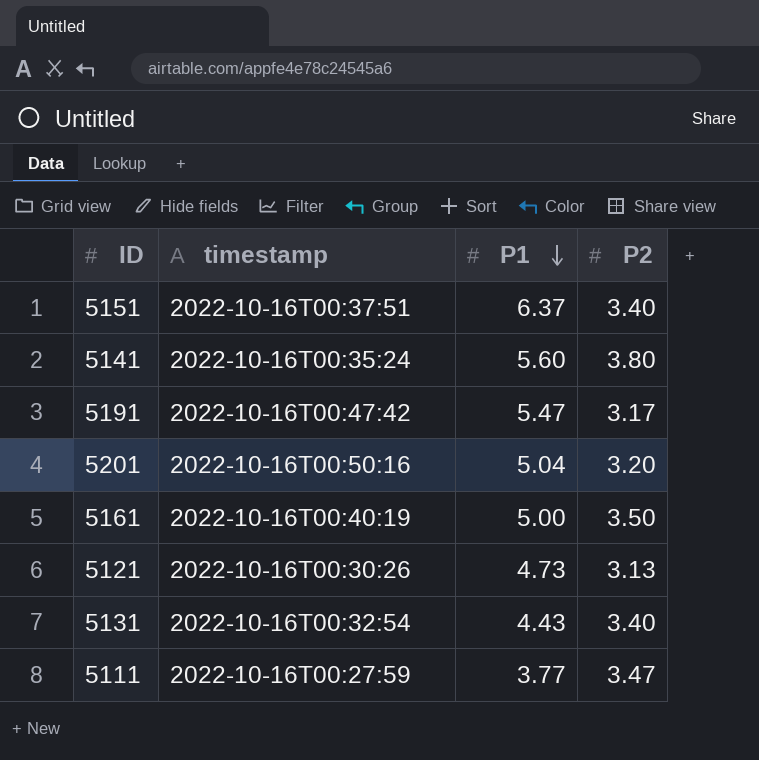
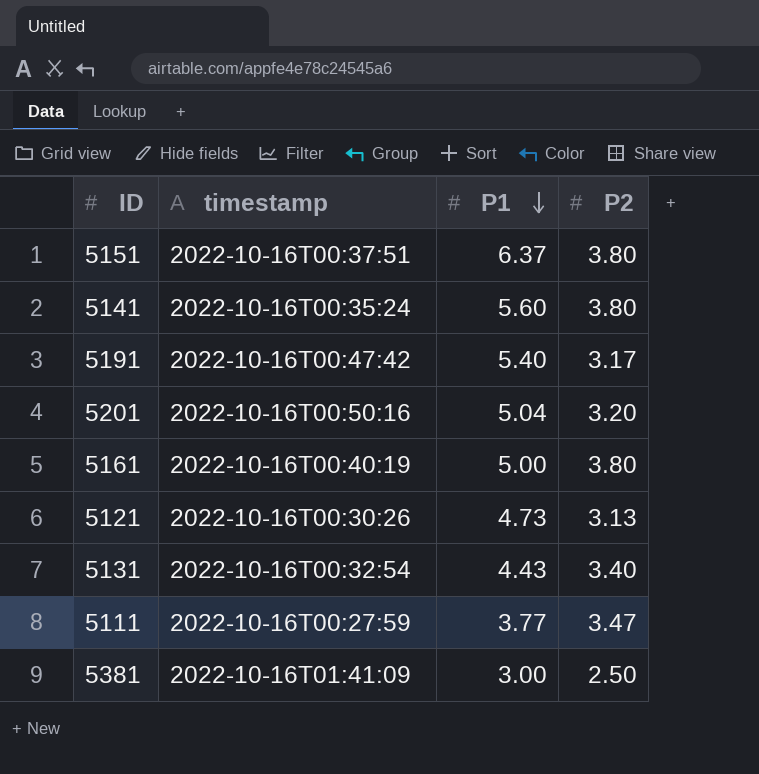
5151 | P2: 3.40 -> 3.80
5191 | P1: 5.47 -> 5.40
5161 | P2: 3.50 -> 3.80
row 5381: none -> 2022-10-16T01:41:09 | 3.00 | 2.50

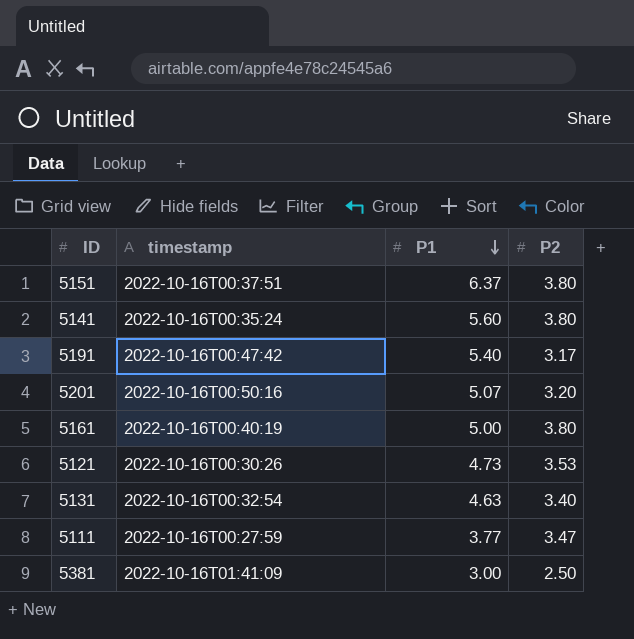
5201 | P1: 5.04 -> 5.07
5121 | P2: 3.13 -> 3.53
5131 | P1: 4.43 -> 4.63

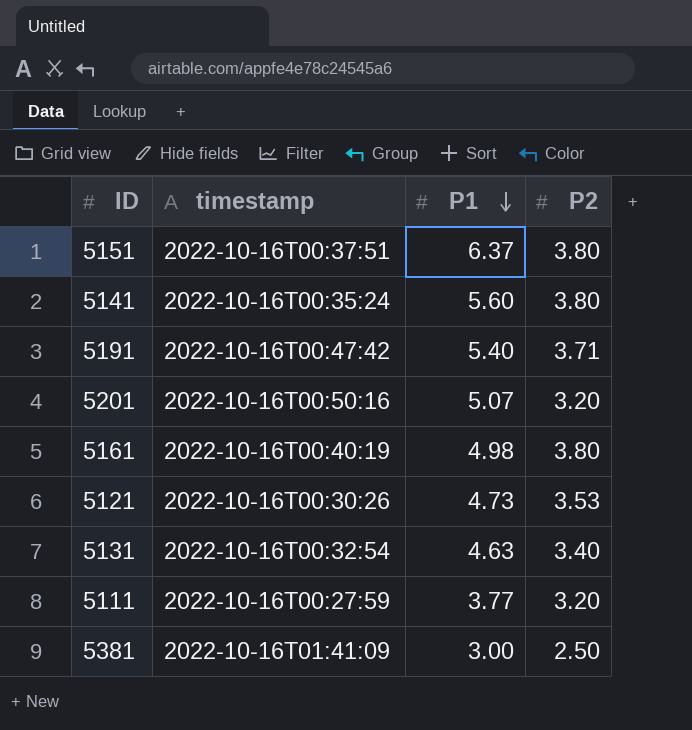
5191 | P2: 3.17 -> 3.71
5161 | P1: 5.00 -> 4.98
5111 | P2: 3.47 -> 3.20

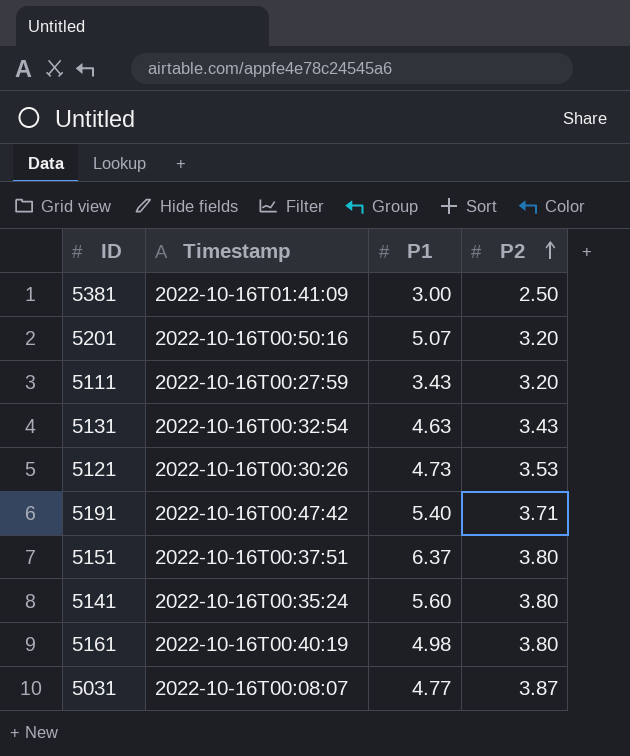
row order: P1 descending -> P2 ascending
column name: timestamp -> Timestamp
5111 | P1: 3.77 -> 3.43
5131 | P2: 3.40 -> 3.43
row 5031: none -> 2022-10-16T00:08:07 | 4.77 | 3.87

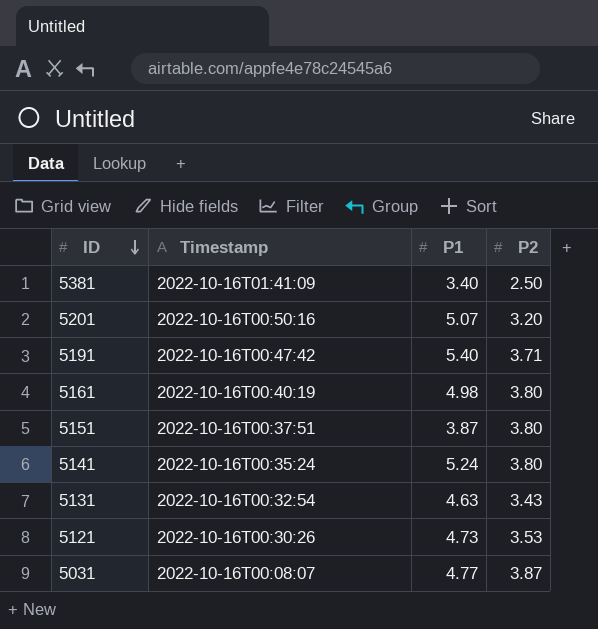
row order: P2 ascending -> ID descending
row 5111: 2022-10-16T00:27:59 | 3.43 | 3.20 -> none
5381 | P1: 3.00 -> 3.40
5151 | P1: 6.37 -> 3.87
5141 | P1: 5.60 -> 5.24

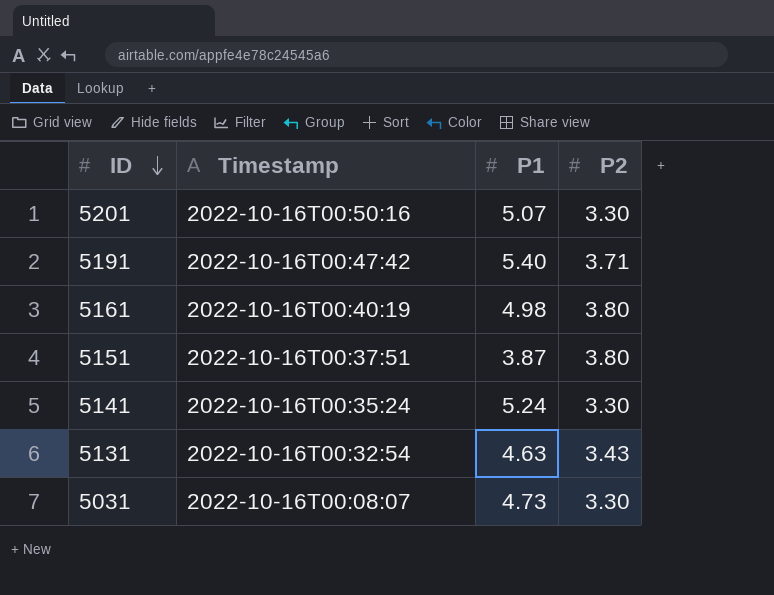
row 5381: 2022-10-16T01:41:09 | 3.40 | 2.50 -> none
row 5121: 2022-10-16T00:30:26 | 4.73 | 3.53 -> none
5201 | P2: 3.20 -> 3.30
5141 | P2: 3.80 -> 3.30
5031 | P1: 4.77 -> 4.73
5031 | P2: 3.87 -> 3.30

